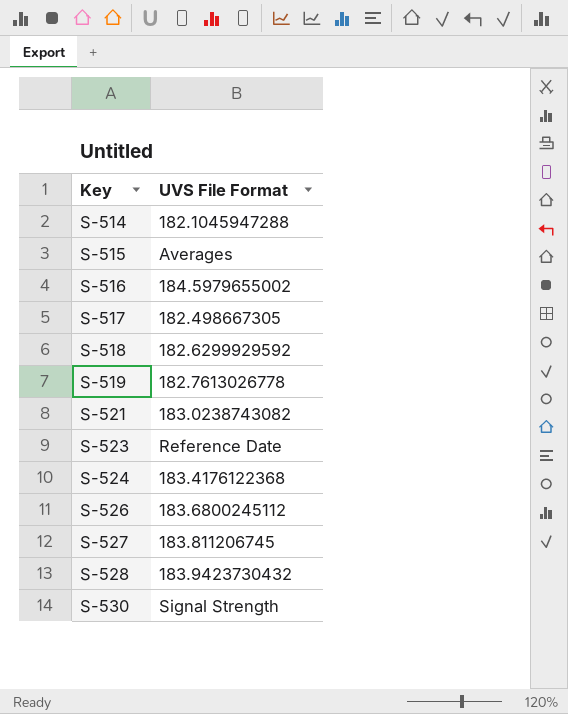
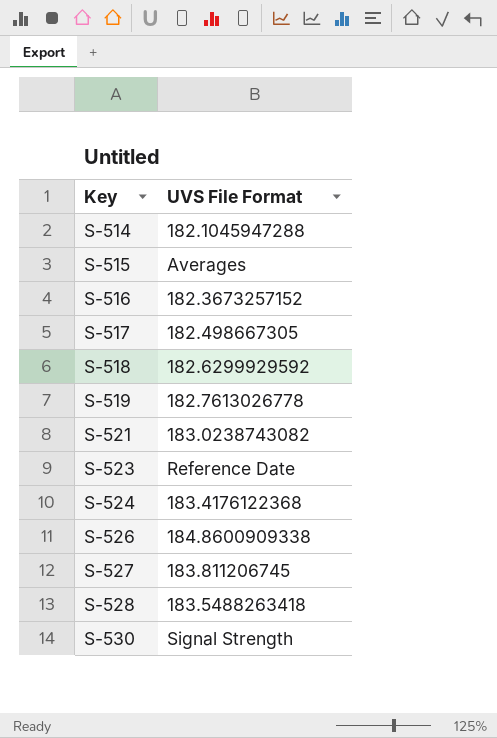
S-516 | UVS File Format: 184.5979655002 -> 182.3673257152
S-526 | UVS File Format: 183.6800245112 -> 184.8600909338
S-528 | UVS File Format: 183.9423730432 -> 183.5488263418

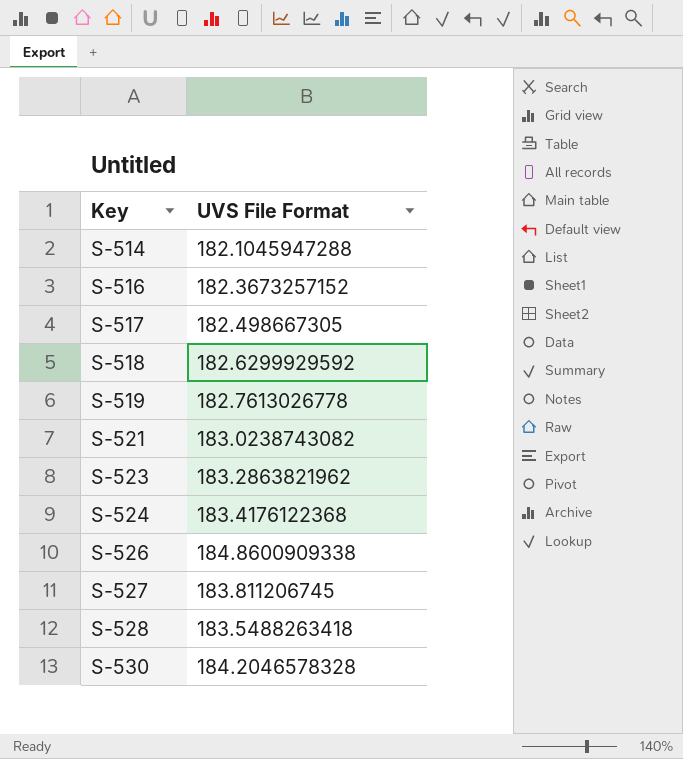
row S-515: Averages -> none
S-523 | UVS File Format: Reference Date -> 183.2863821962
S-530 | UVS File Format: Signal Strength -> 184.2046578328

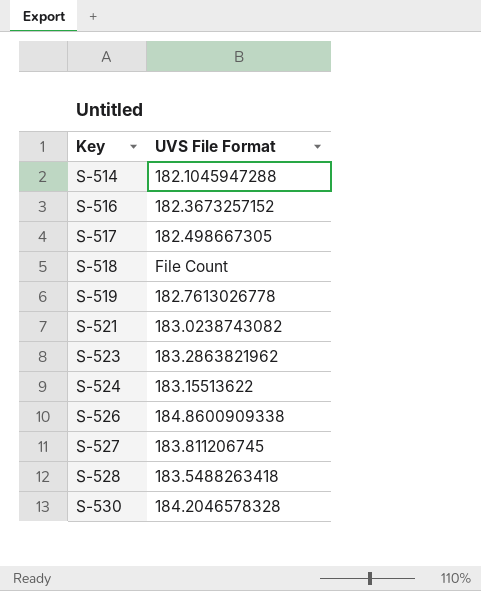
S-518 | UVS File Format: 182.6299929592 -> File Count
S-524 | UVS File Format: 183.4176122368 -> 183.15513622

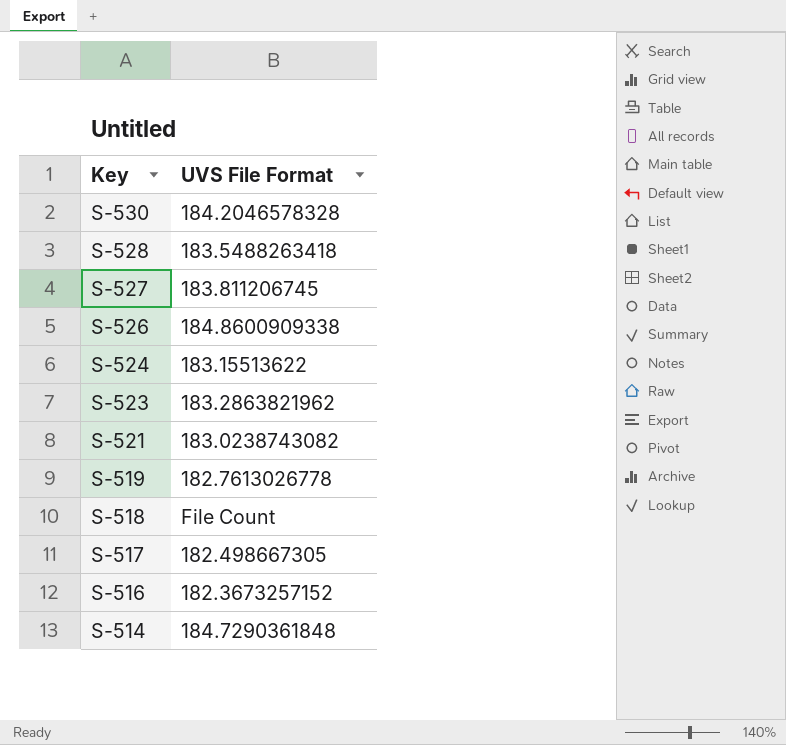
row order: Key ascending -> Key descending
S-514 | UVS File Format: 182.1045947288 -> 184.7290361848

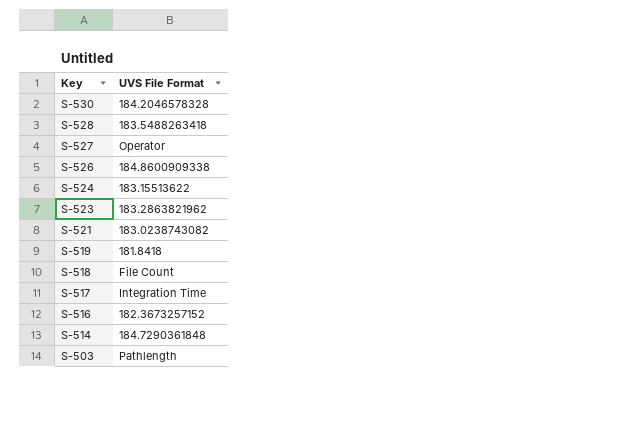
S-527 | UVS File Format: 183.811206745 -> Operator
S-519 | UVS File Format: 182.7613026778 -> 181.8418
S-517 | UVS File Format: 182.498667305 -> Integration Time
row S-503: none -> Pathlength

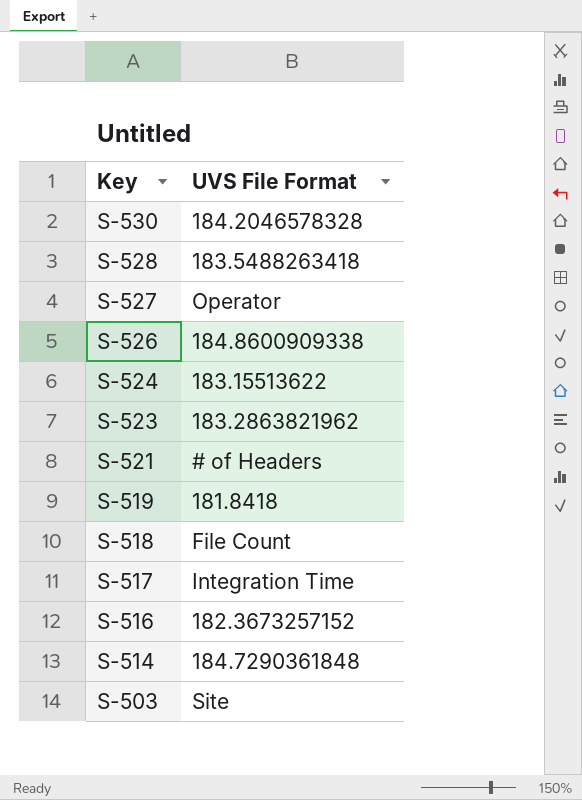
S-521 | UVS File Format: 183.0238743082 -> # of Headers
S-503 | UVS File Format: Pathlength -> Site

